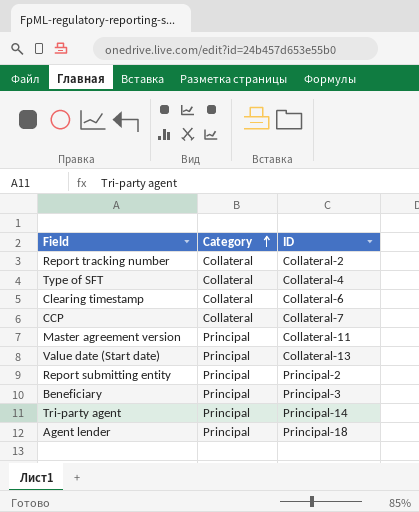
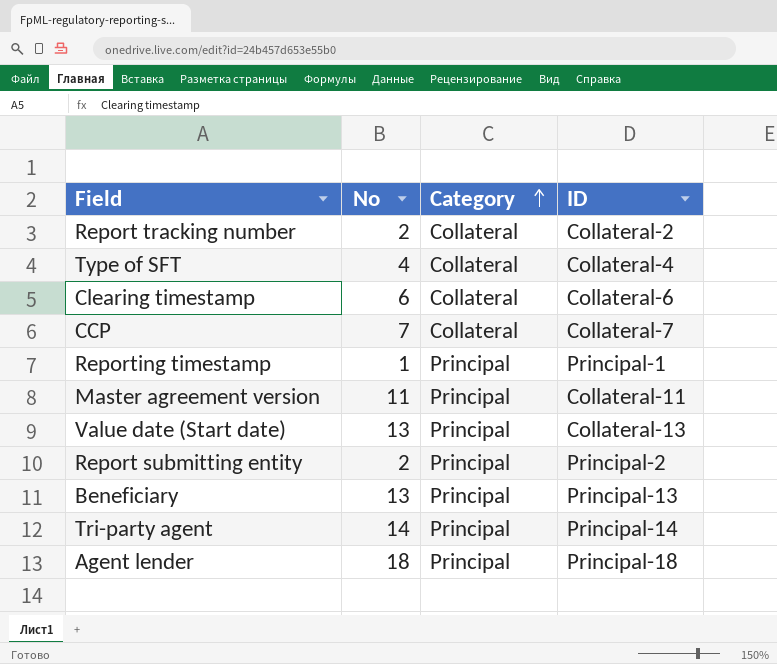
column No | position: none -> 2
row Reporting timestamp: none -> 1 | Principal | Principal-1
Beneficiary | ID: Principal-3 -> Principal-13

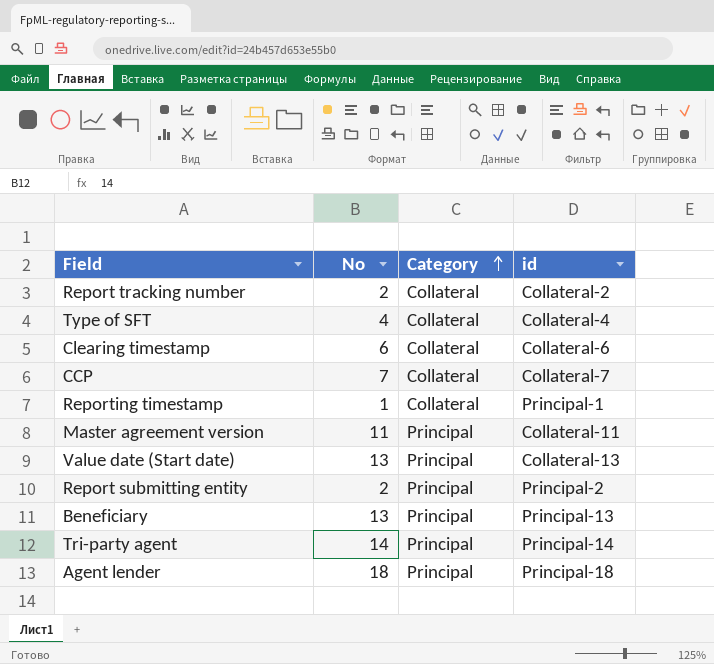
column name: ID -> id
Reporting timestamp | Category: Principal -> Collateral

